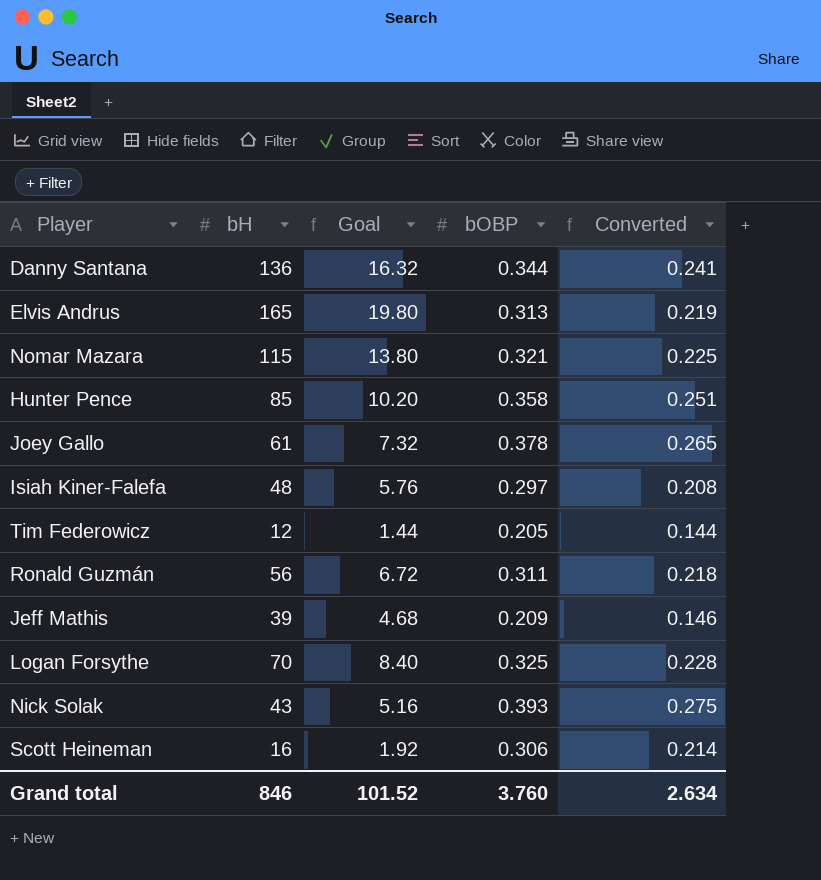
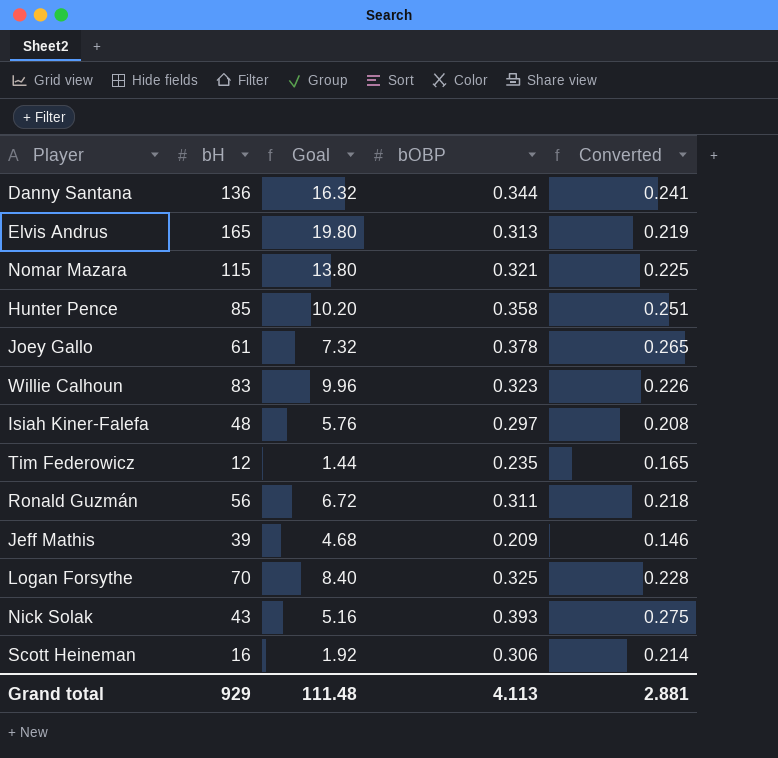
row Willie Calhoun: none -> 83 | 9.96 | 0.323 | 0.226
Tim Federowicz | bOBP: 0.205 -> 0.235
Tim Federowicz | Converted: 0.144 -> 0.165
Grand total | bH: 846 -> 929
Grand total | Goal: 101.52 -> 111.48
Grand total | bOBP: 3.760 -> 4.113
Grand total | Converted: 2.634 -> 2.881

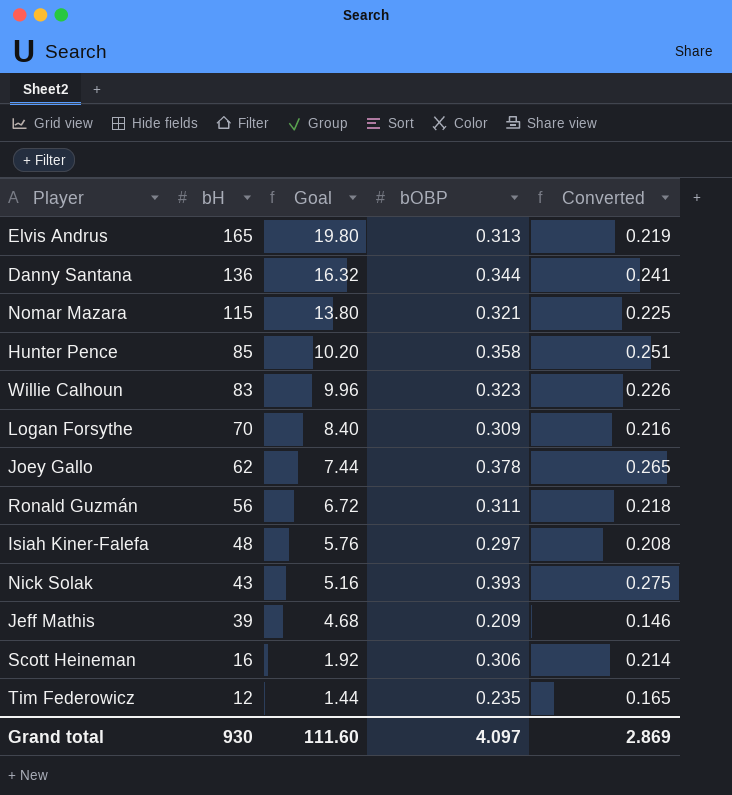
row order: none -> bH descending
Logan Forsythe | bOBP: 0.325 -> 0.309
Logan Forsythe | Converted: 0.228 -> 0.216
Joey Gallo | bH: 61 -> 62
Joey Gallo | Goal: 7.32 -> 7.44
Grand total | bH: 929 -> 930
Grand total | Goal: 111.48 -> 111.60
Grand total | bOBP: 4.113 -> 4.097
Grand total | Converted: 2.881 -> 2.869

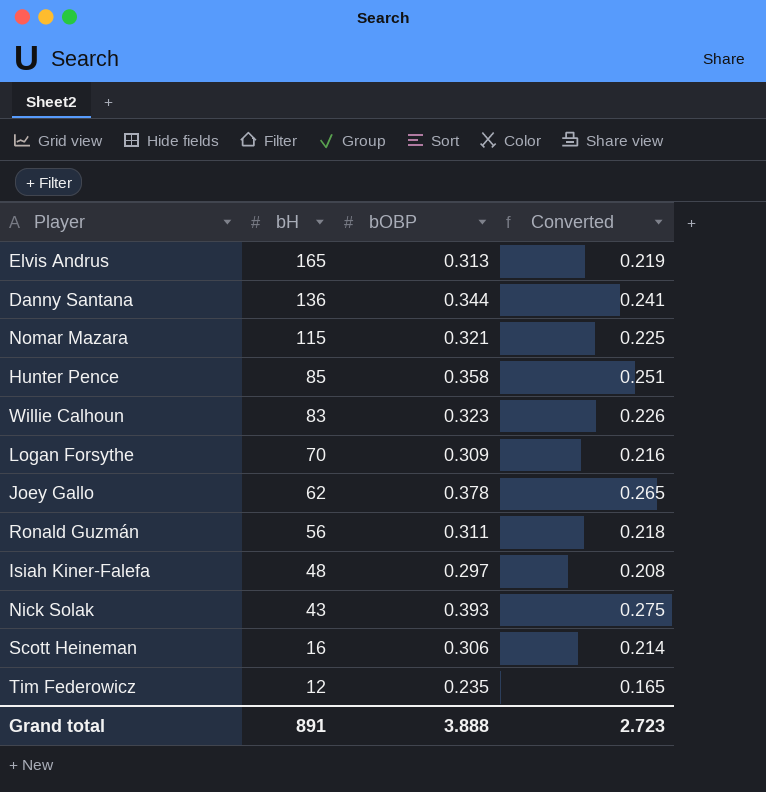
column Goal | formula: [bH] * 0.12 -> none
row Jeff Mathis: 39 | 4.68 | 0.209 | 0.146 -> none
Grand total | bH: 930 -> 891
Grand total | bOBP: 4.097 -> 3.888
Grand total | Converted: 2.869 -> 2.723

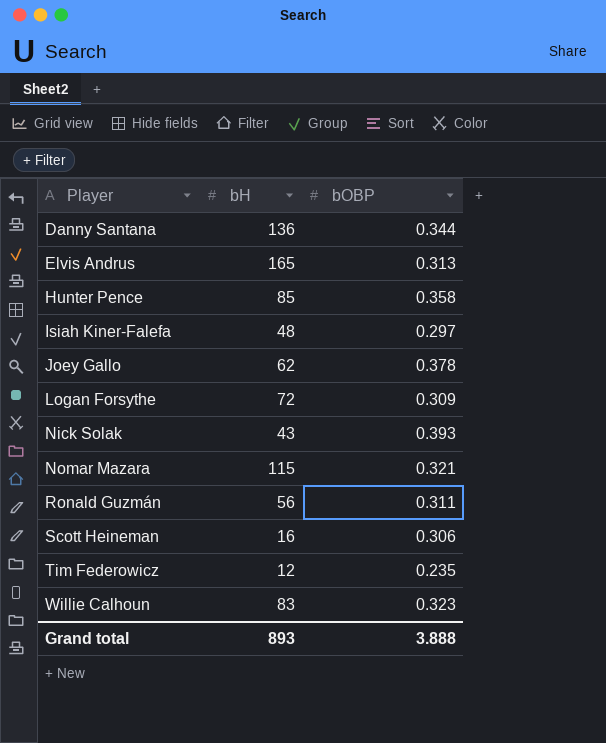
row order: bH descending -> Player ascending
column Converted | formula: [bOBP] * 0.7 -> none
Logan Forsythe | bH: 70 -> 72
Grand total | bH: 891 -> 893

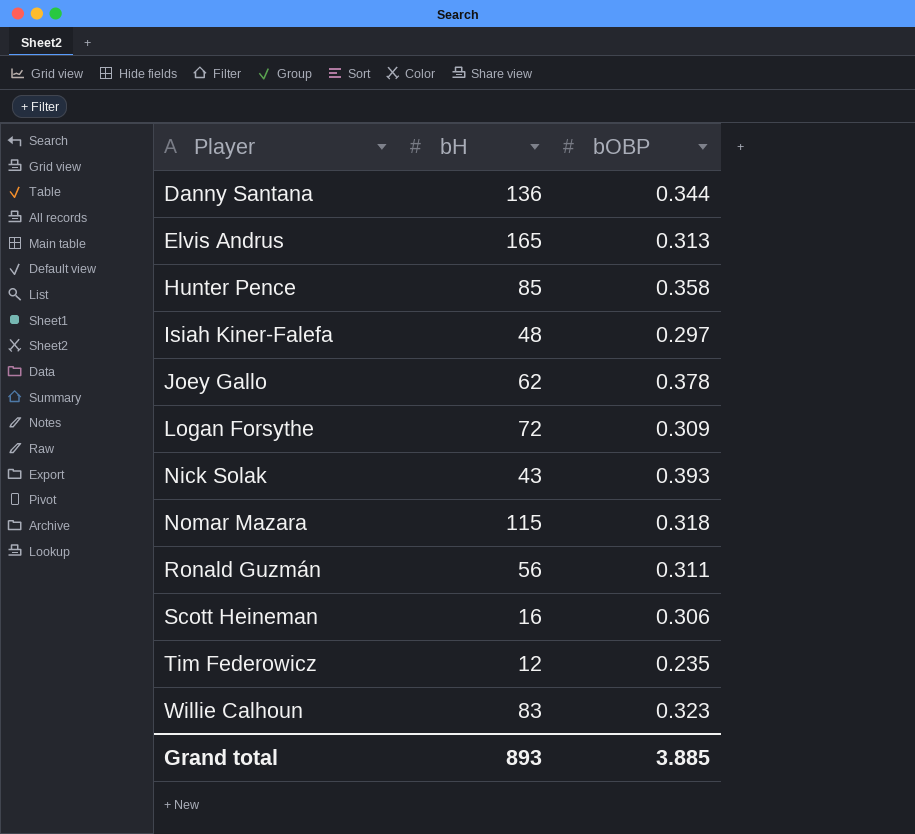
Nomar Mazara | bOBP: 0.321 -> 0.318
Grand total | bOBP: 3.888 -> 3.885

